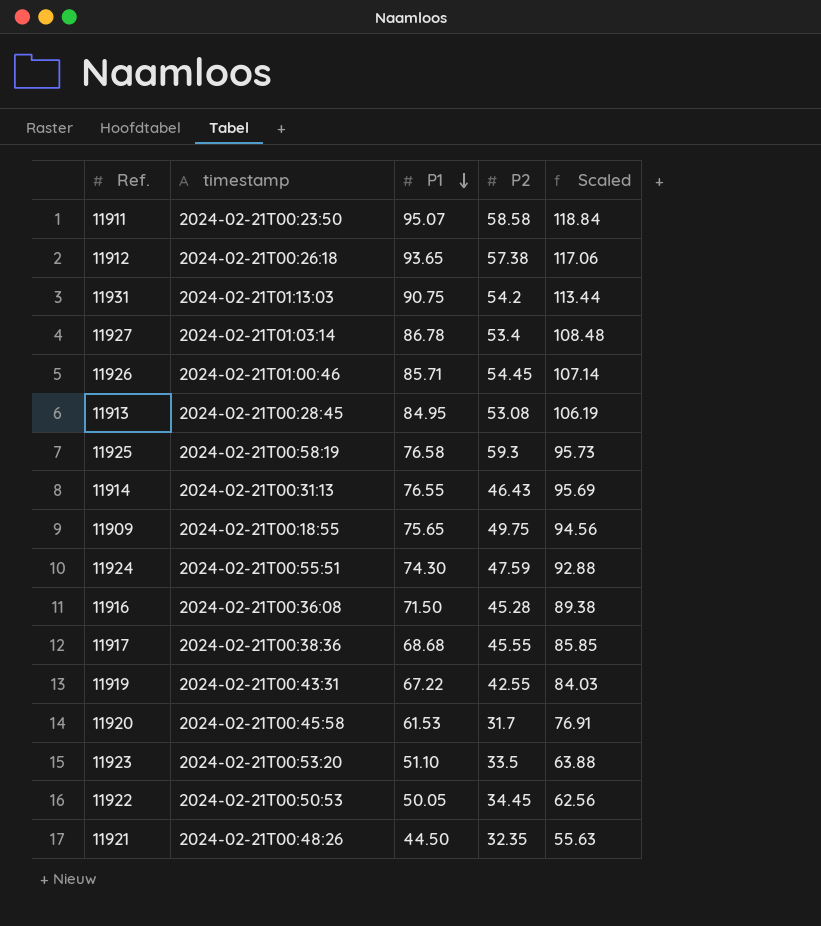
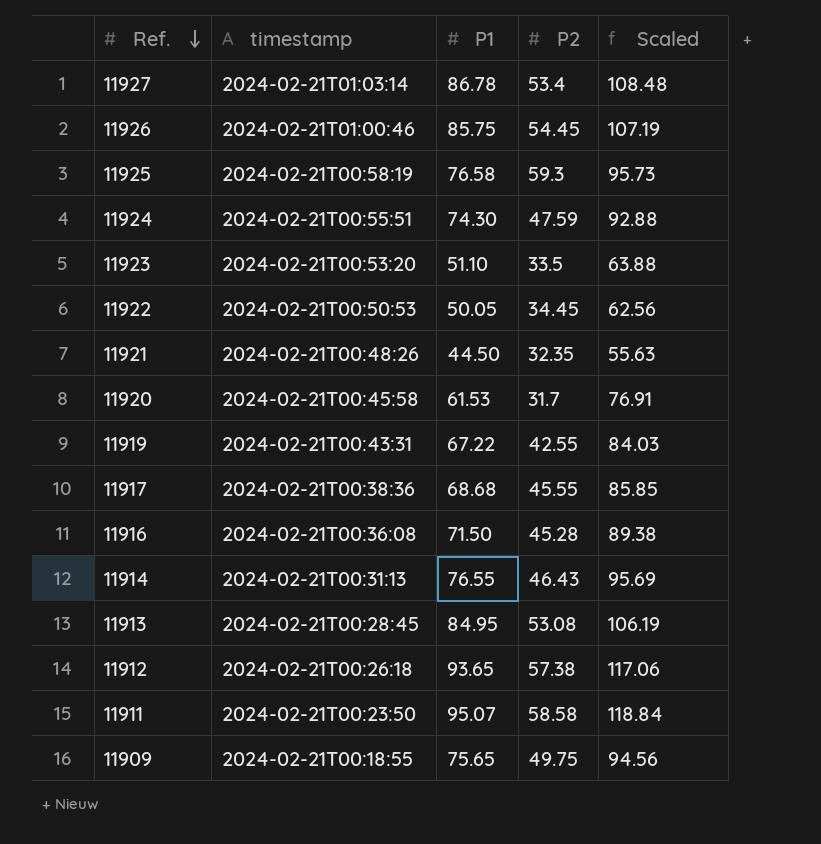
row order: P1 descending -> Ref. descending
row 11931: 2024-02-21T01:13:03 | 90.75 | 54.2 | 113.44 -> none
11926 | P1: 85.71 -> 85.75
11926 | Scaled: 107.14 -> 107.19

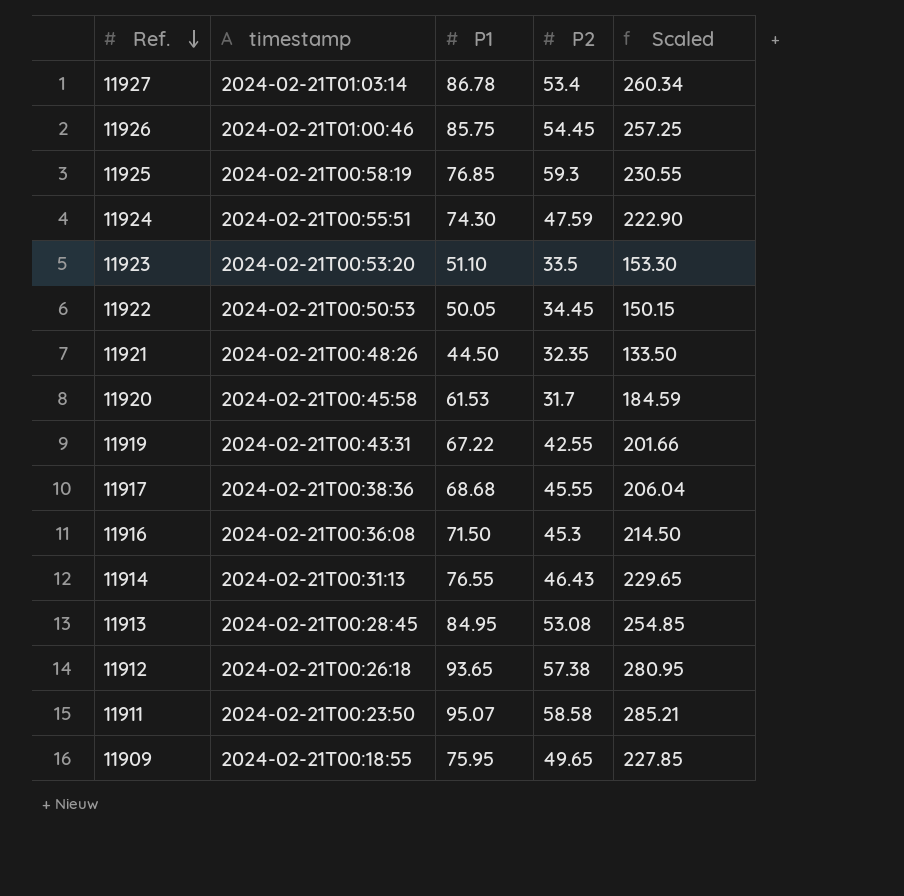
column Scaled | formula: [P1] * 1.25 -> [P1] * 3
11925 | P1: 76.58 -> 76.85
11916 | P2: 45.28 -> 45.3
11909 | P1: 75.65 -> 75.95
11909 | P2: 49.75 -> 49.65

